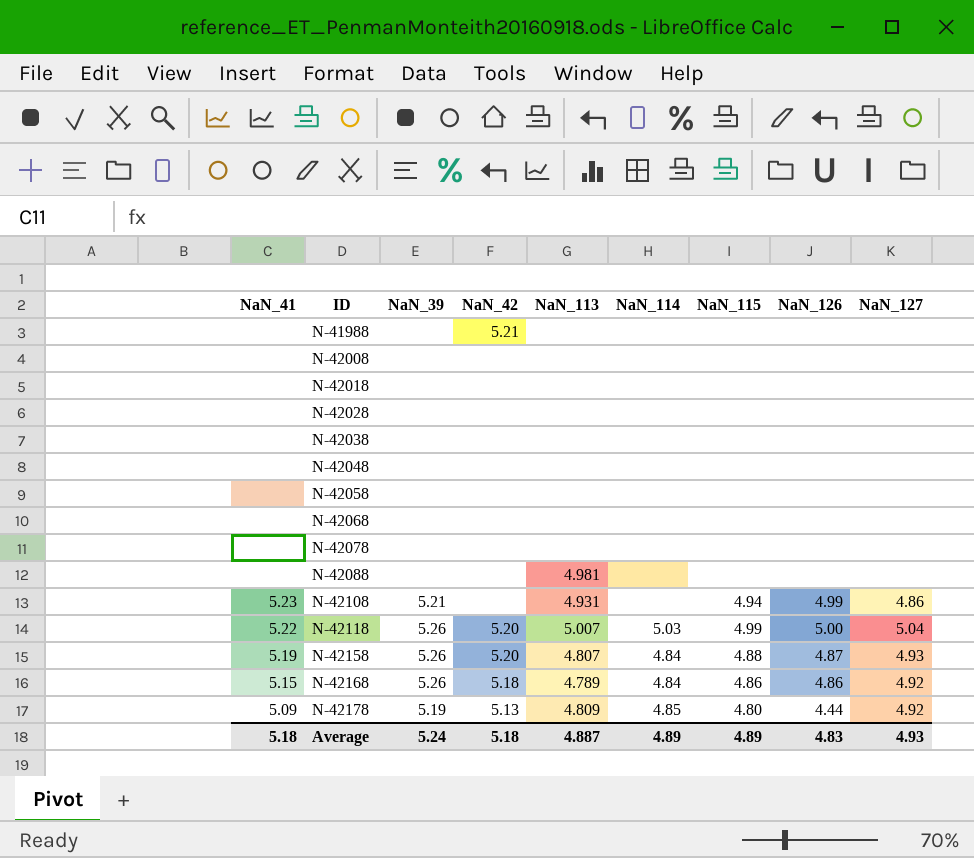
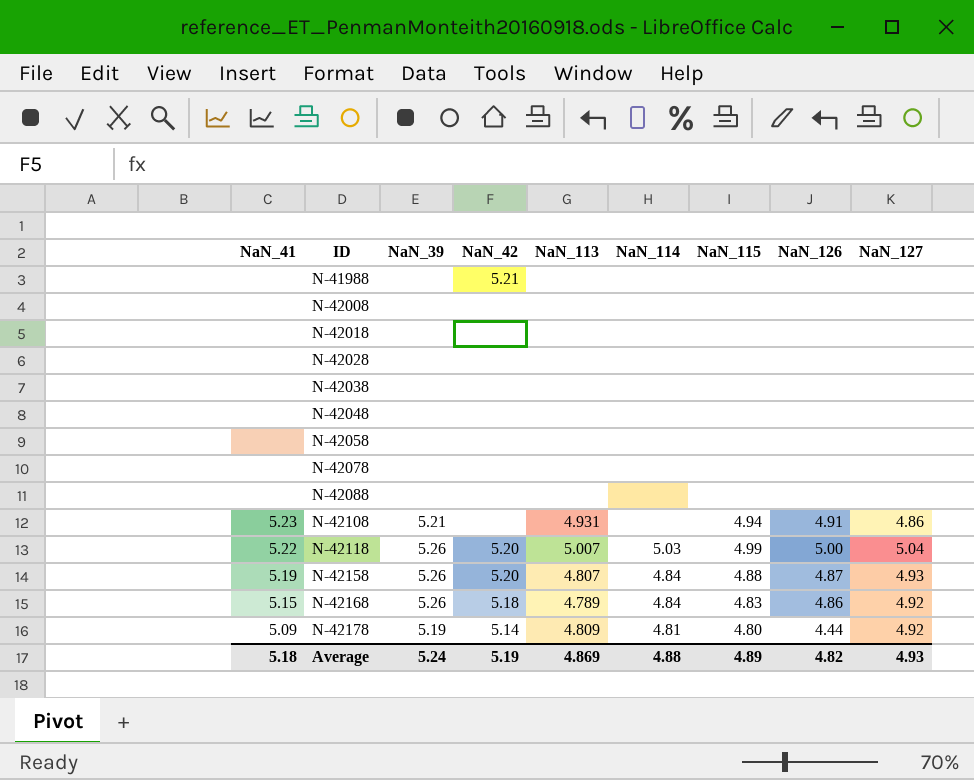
row N-42068: none | none | none | none | none | none | none | none -> none
N-42088 | NaN_113: 4.981 -> none
N-42108 | NaN_126: 4.99 -> 4.91
N-42168 | NaN_115: 4.86 -> 4.83
N-42178 | NaN_42: 5.13 -> 5.14
N-42178 | NaN_114: 4.85 -> 4.81
Average | NaN_42: 5.18 -> 5.19
Average | NaN_113: 4.887 -> 4.869
Average | NaN_114: 4.89 -> 4.88
Average | NaN_126: 4.83 -> 4.82

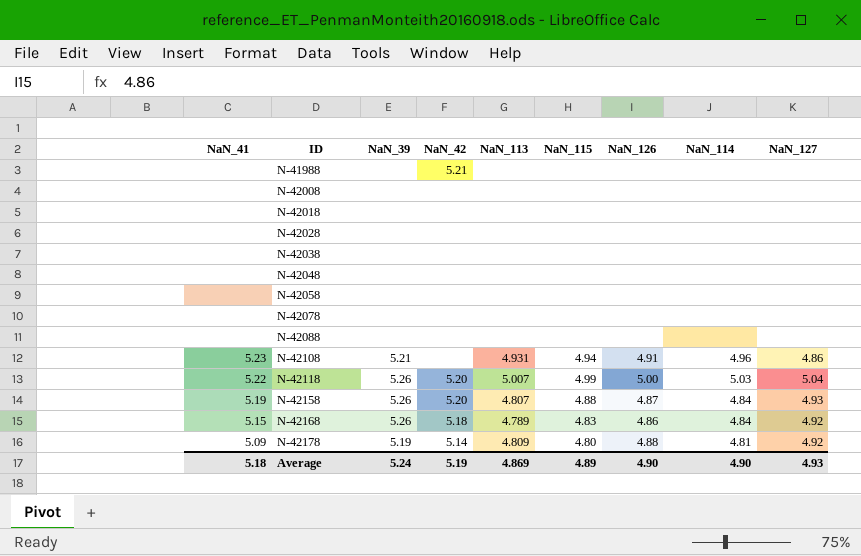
column NaN_114 | position: 6 -> 8
N-42108 | NaN_114: none -> 4.96
N-42178 | NaN_126: 4.44 -> 4.88
Average | NaN_126: 4.82 -> 4.90
Average | NaN_114: 4.88 -> 4.90

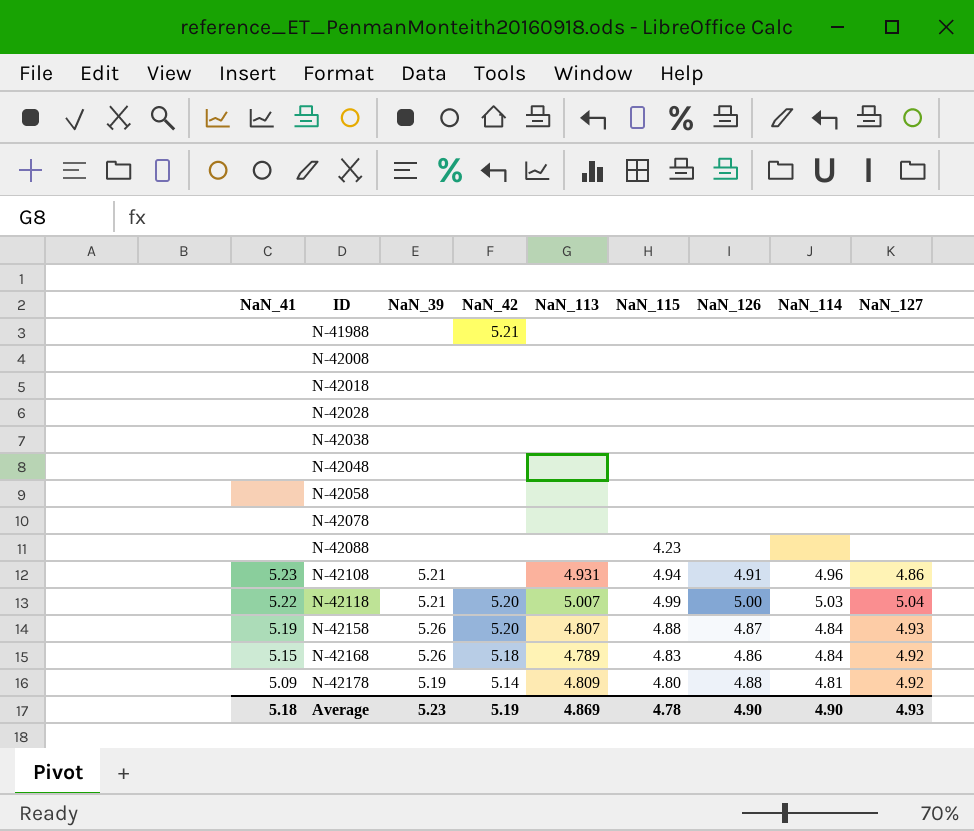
N-42088 | NaN_115: none -> 4.23
N-42118 | NaN_39: 5.26 -> 5.21
Average | NaN_39: 5.24 -> 5.23
Average | NaN_115: 4.89 -> 4.78

